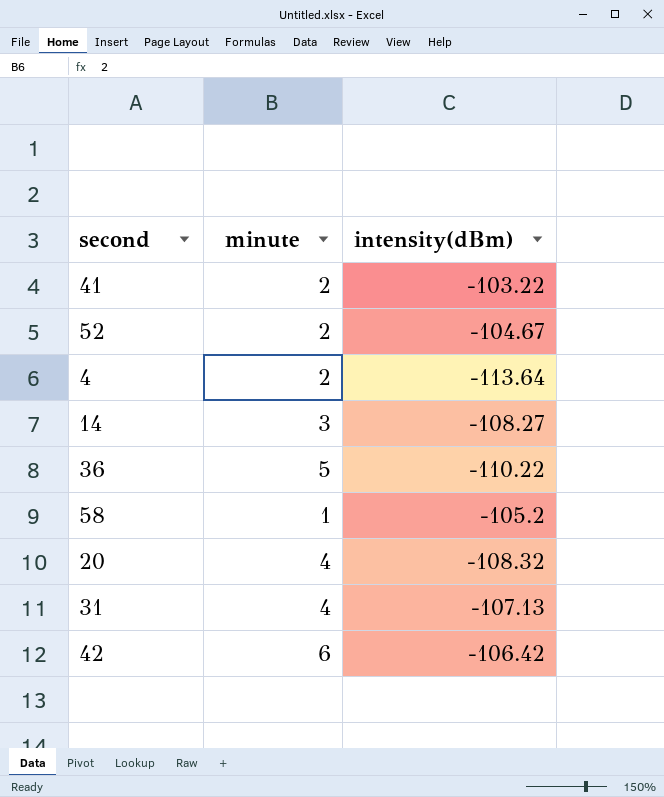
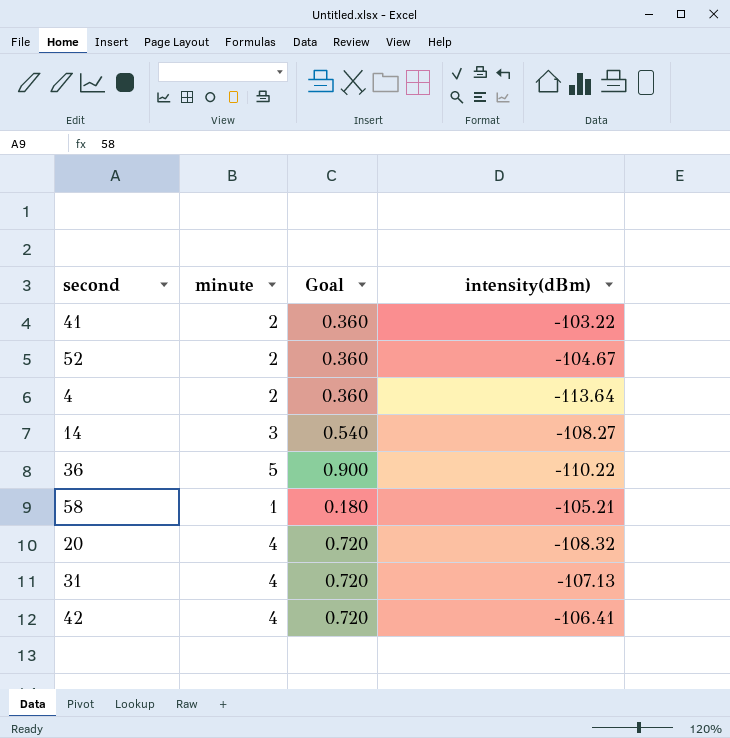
column Goal | formula: none -> [minute] * 0.18
58 | intensity(dBm): -105.2 -> -105.21
42 | minute: 6 -> 4
42 | intensity(dBm): -106.42 -> -106.41

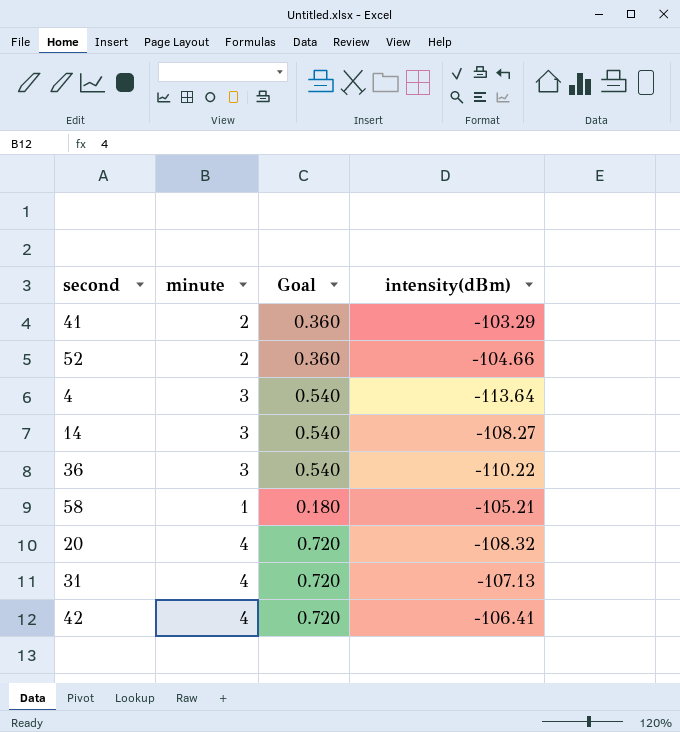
41 | intensity(dBm): -103.22 -> -103.29
52 | intensity(dBm): -104.67 -> -104.66
4 | minute: 2 -> 3
4 | Goal: 0.360 -> 0.540
36 | minute: 5 -> 3
36 | Goal: 0.900 -> 0.540

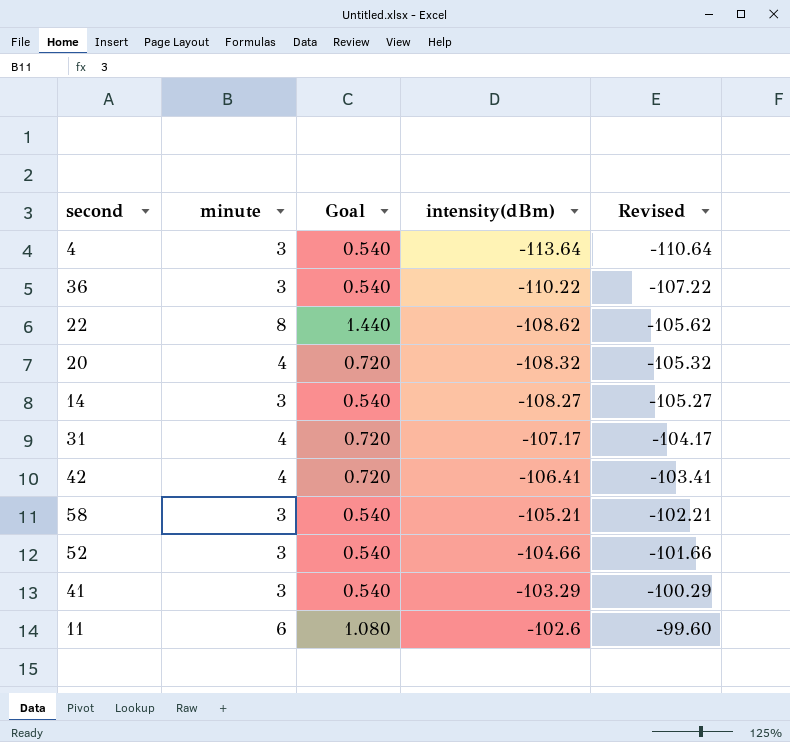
row order: none -> intensity(dBm) ascending
column Revised | formula: none -> [intensity(dBm)] + 3
row 22: none -> 8 | 1.440 | -108.62 | -105.62
31 | intensity(dBm): -107.13 -> -107.17
58 | minute: 1 -> 3
58 | Goal: 0.180 -> 0.540
52 | minute: 2 -> 3
52 | Goal: 0.360 -> 0.540
41 | minute: 2 -> 3
41 | Goal: 0.360 -> 0.540
row 11: none -> 6 | 1.080 | -102.6 | -99.60

